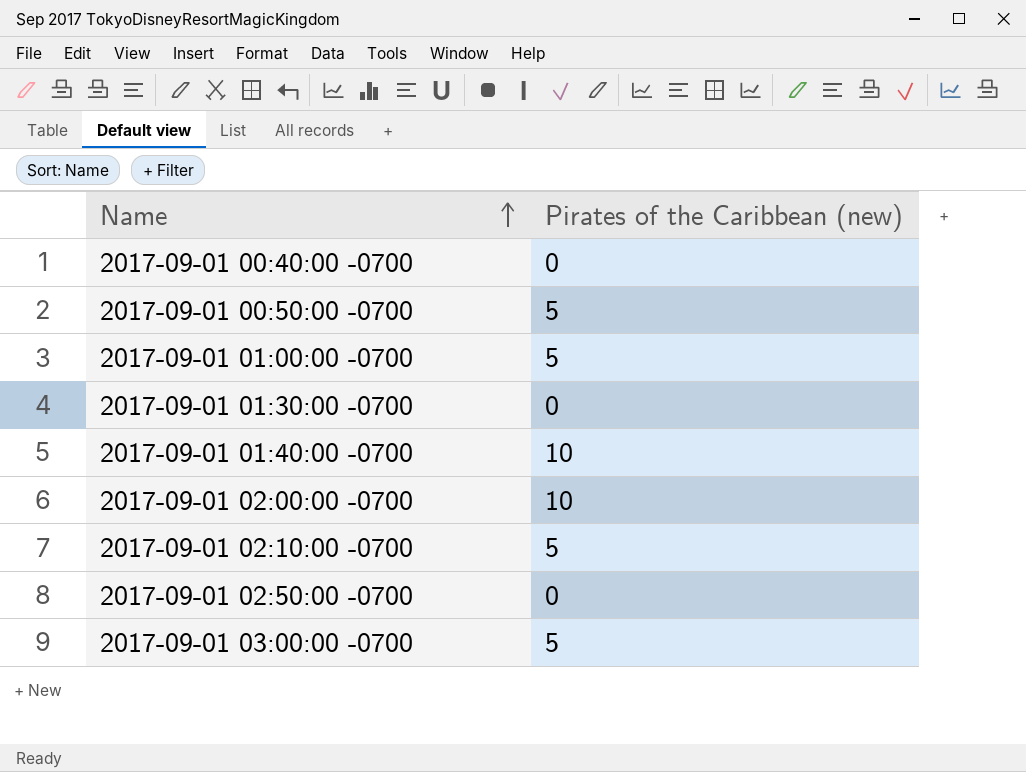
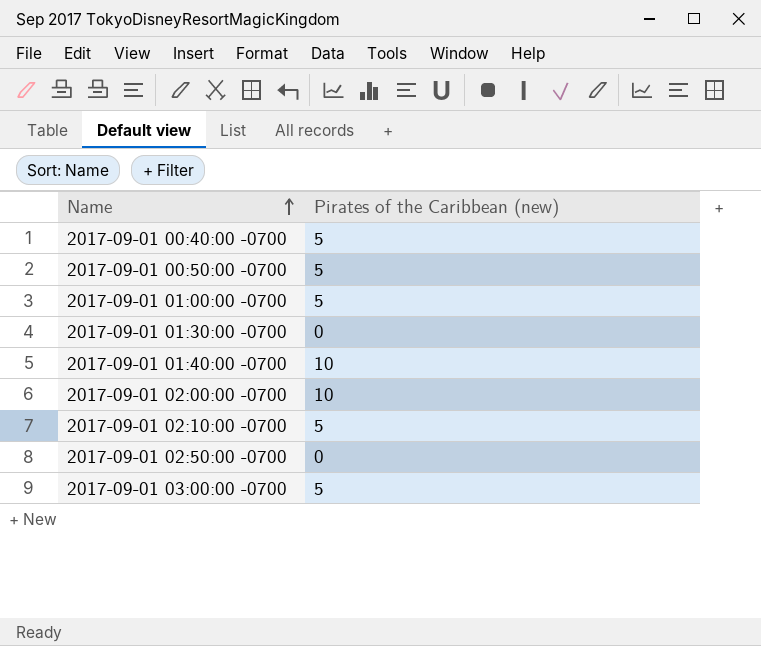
2017-09-01 00:40:00 -0700 | Pirates of the Caribbean (new): 0 -> 5

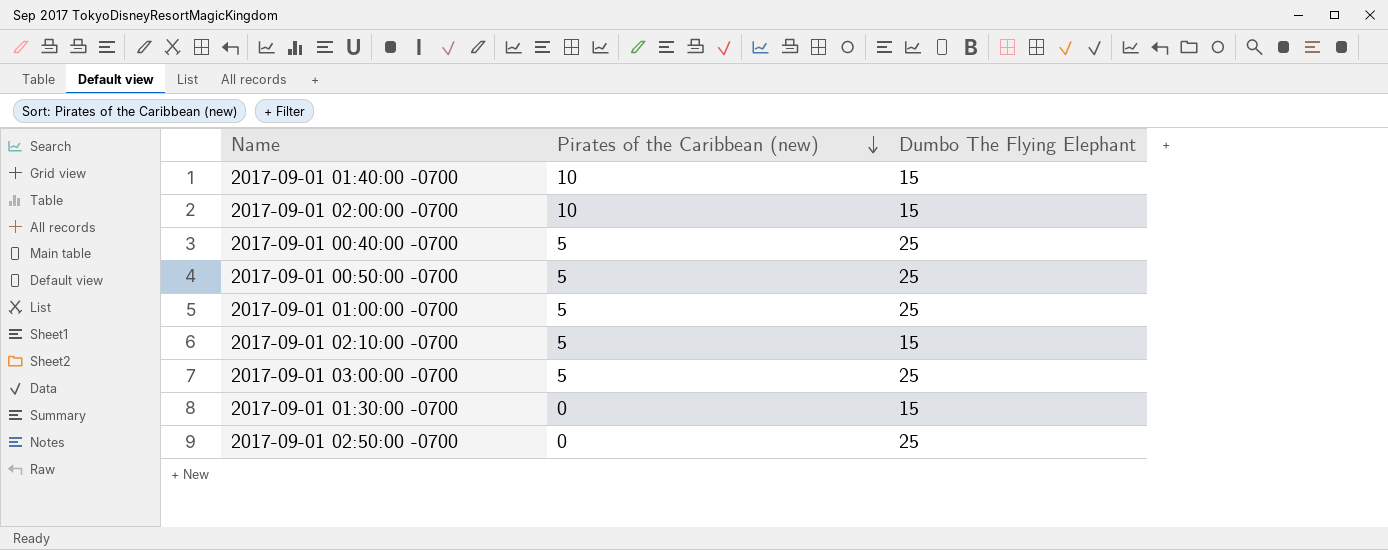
row order: Name ascending -> Pirates of the Caribbean (new) descending
column Dumbo The Flying Elephant | position: none -> 3

